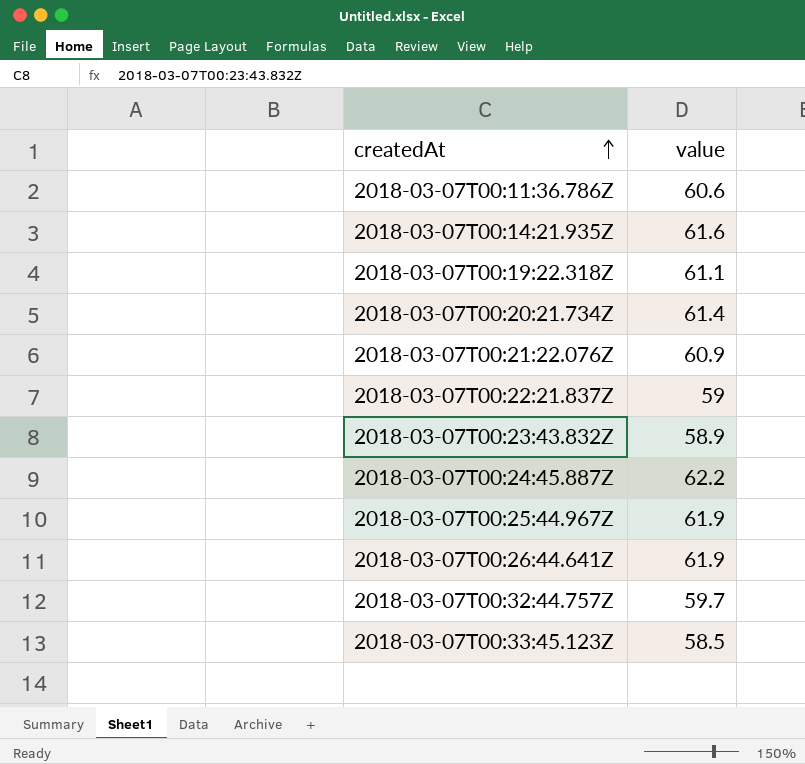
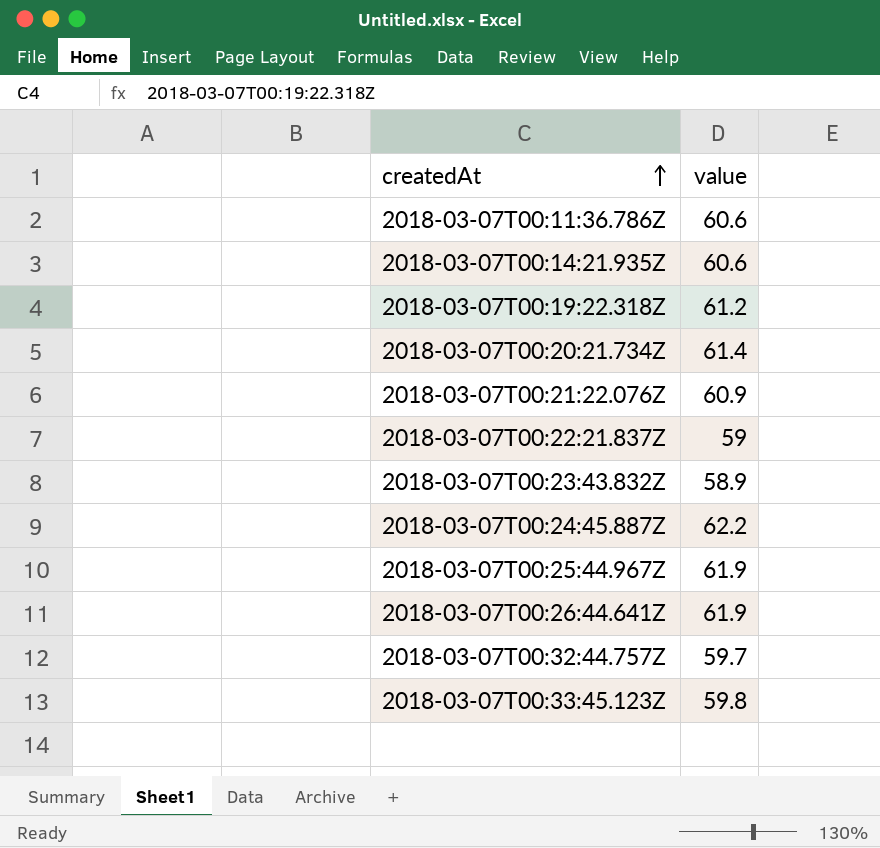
2018-03-07T00:14:21.935Z | value: 61.6 -> 60.6
2018-03-07T00:19:22.318Z | value: 61.1 -> 61.2
2018-03-07T00:33:45.123Z | value: 58.5 -> 59.8

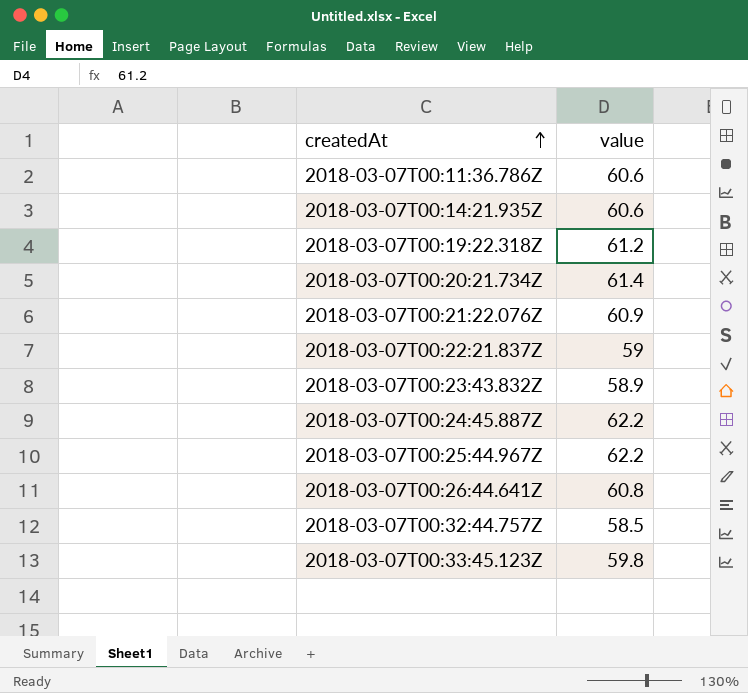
2018-03-07T00:25:44.967Z | value: 61.9 -> 62.2
2018-03-07T00:26:44.641Z | value: 61.9 -> 60.8
2018-03-07T00:32:44.757Z | value: 59.7 -> 58.5

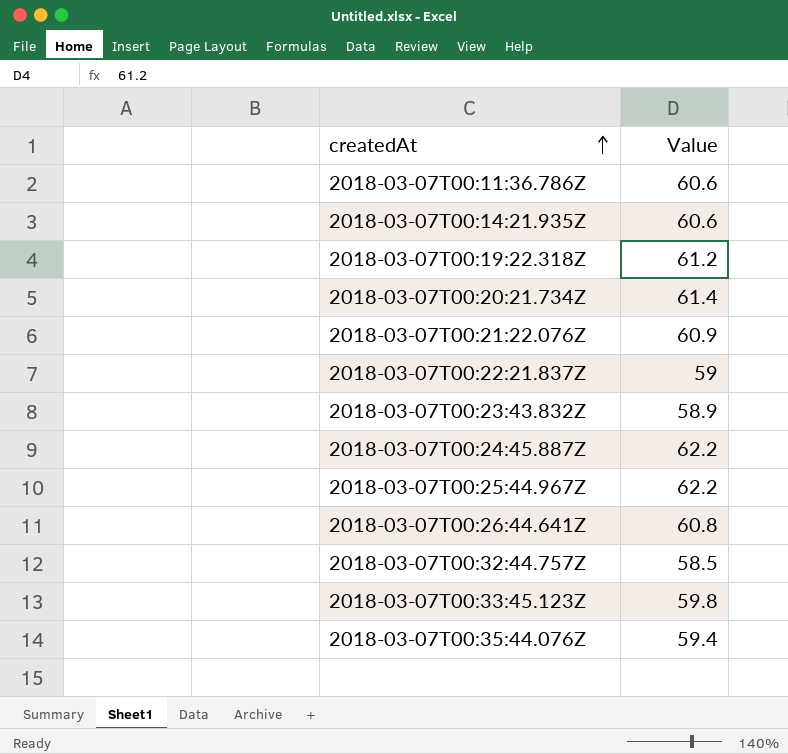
column name: value -> Value
row 2018-03-07T00:35:44.076Z: none -> 59.4

